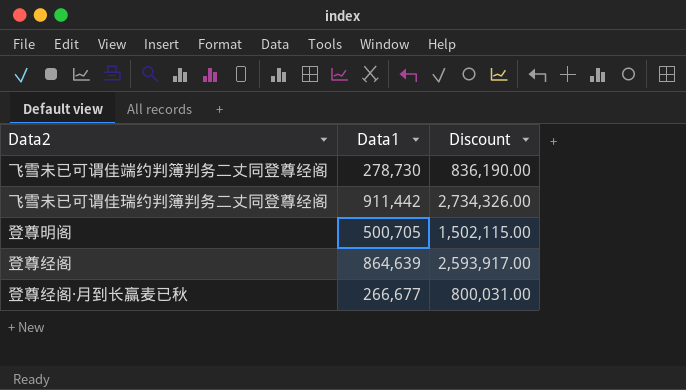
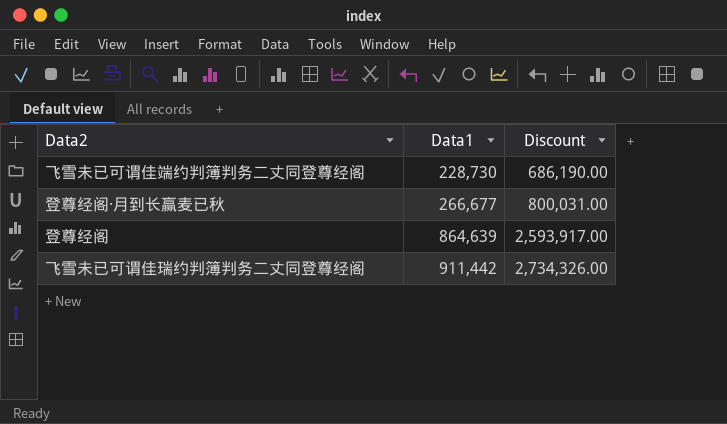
row order: none -> Data1 ascending
row 登尊明阁: 500,705 | 1,502,115.00 -> none
飞雪未已可谓佳端约判簿判务二丈同登尊经阁 | Data1: 278,730 -> 228,730
飞雪未已可谓佳端约判簿判务二丈同登尊经阁 | Discount: 836,190.00 -> 686,190.00

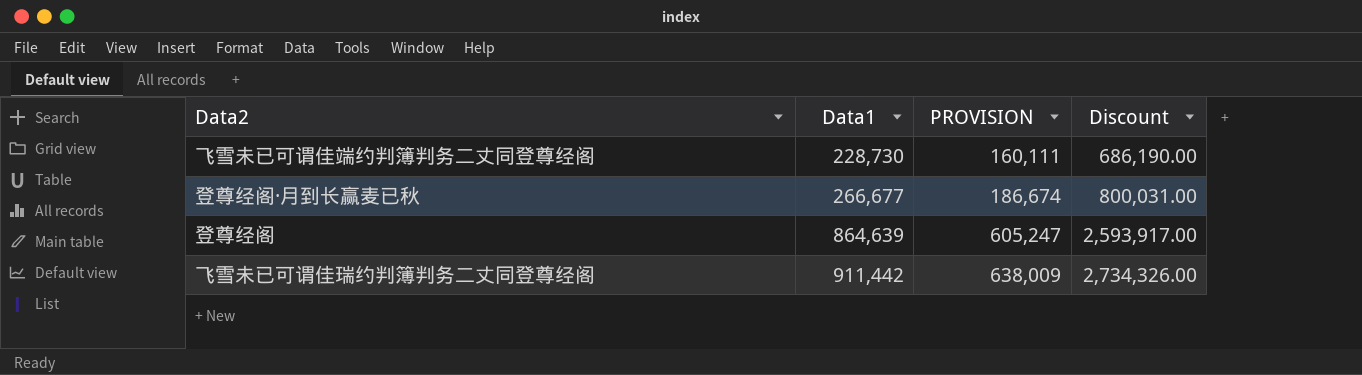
column PROVISION | formula: none -> [Data1] * 0.7

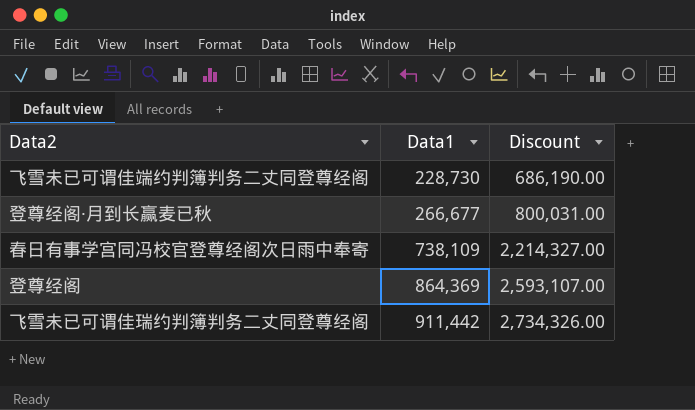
column PROVISION | formula: [Data1] * 0.7 -> none
row 春日有事学宫同冯校官登尊经阁次日雨中奉寄: none -> 738,109 | 2,214,327.00
登尊经阁 | Data1: 864,639 -> 864,369
登尊经阁 | Discount: 2,593,917.00 -> 2,593,107.00

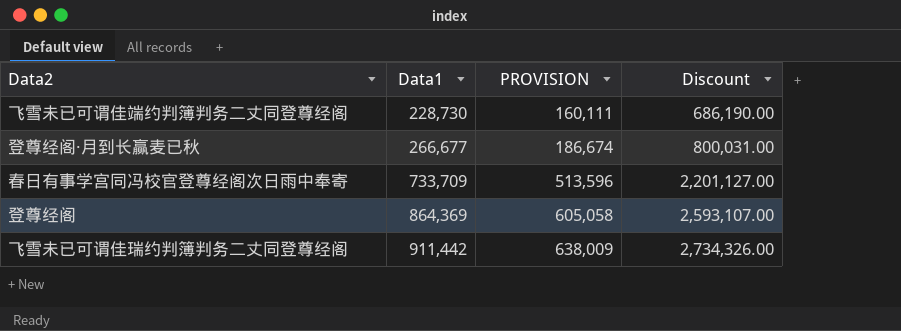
column PROVISION | formula: none -> [Data1] * 0.7
春日有事学宫同冯校官登尊经阁次日雨中奉寄 | Data1: 738,109 -> 733,709
春日有事学宫同冯校官登尊经阁次日雨中奉寄 | Discount: 2,214,327.00 -> 2,201,127.00

